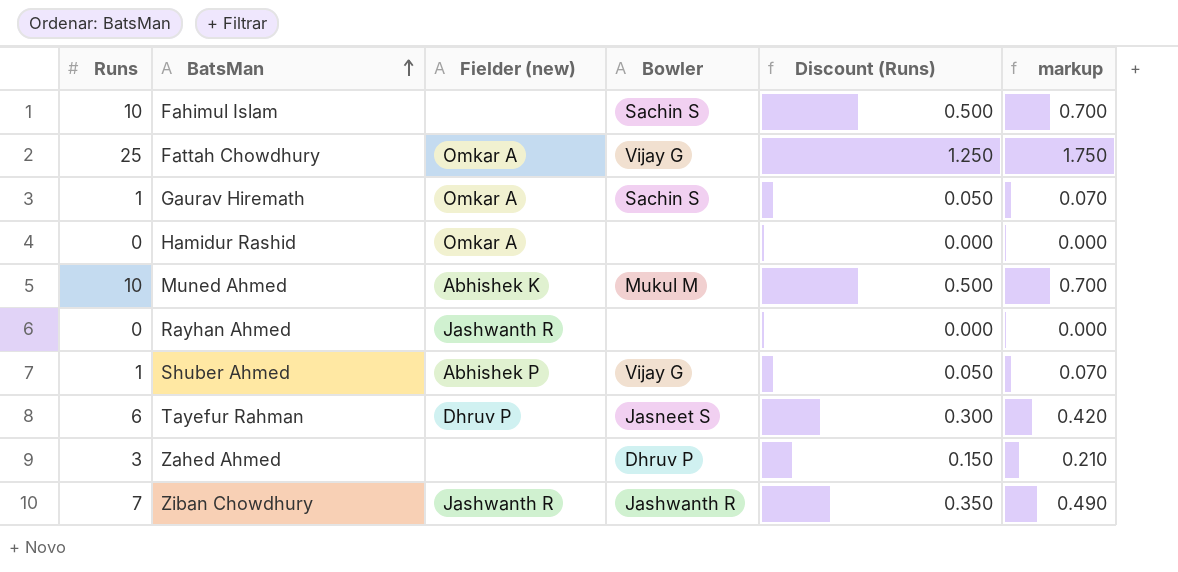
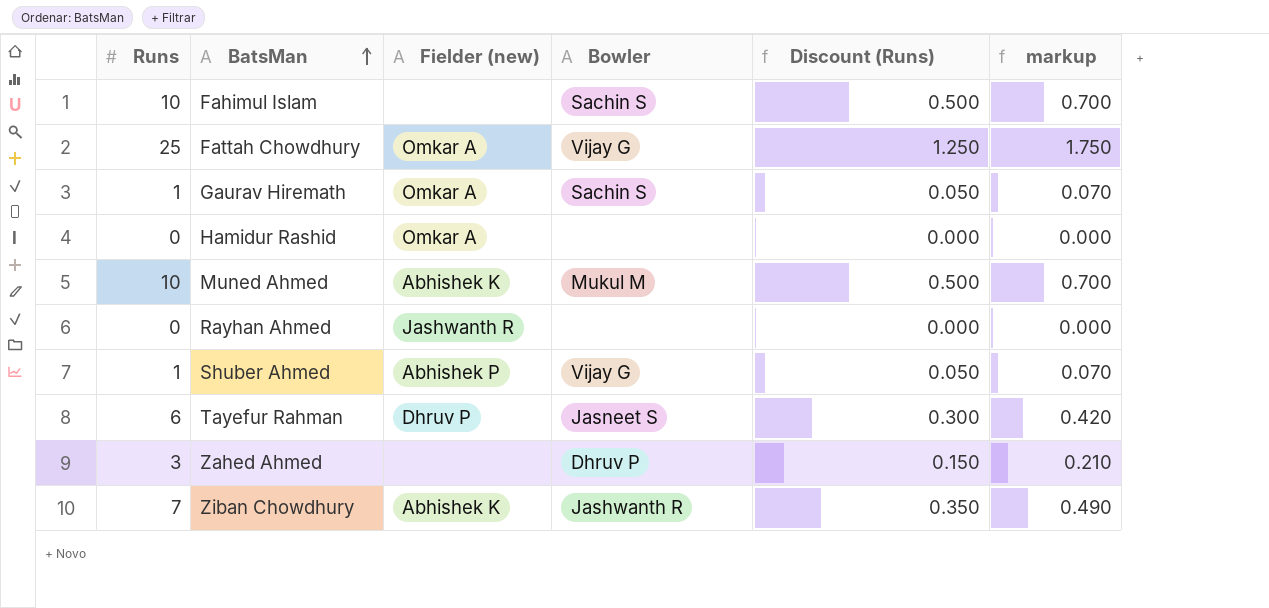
Ziban Chowdhury | Fielder (new): Jashwanth R -> Abhishek K

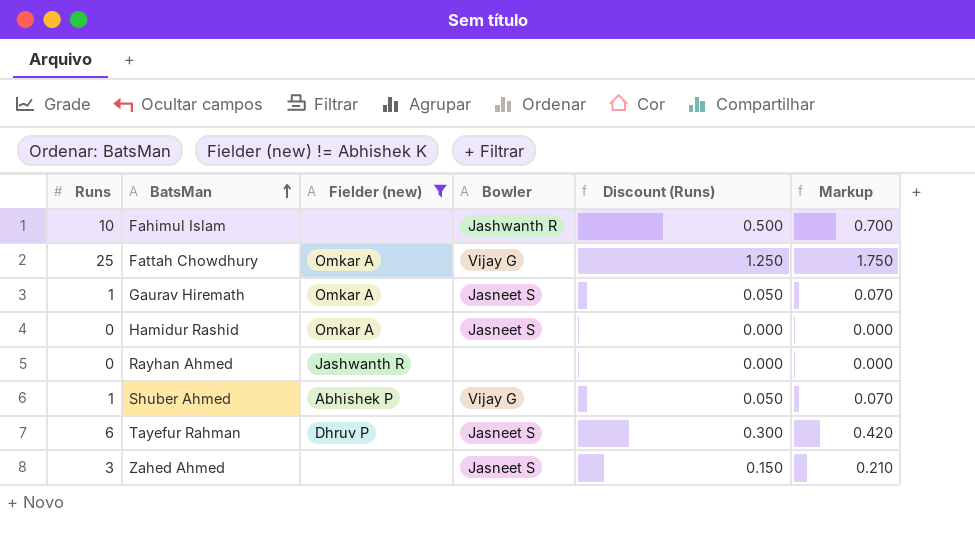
filter: none -> Fielder (new) != Abhishek K
column name: markup -> Markup
Fahimul Islam | Bowler: Sachin S -> Jashwanth R
Gaurav Hiremath | Bowler: Sachin S -> Jasneet S
Hamidur Rashid | Bowler: none -> Jasneet S
Zahed Ahmed | Bowler: Dhruv P -> Jasneet S

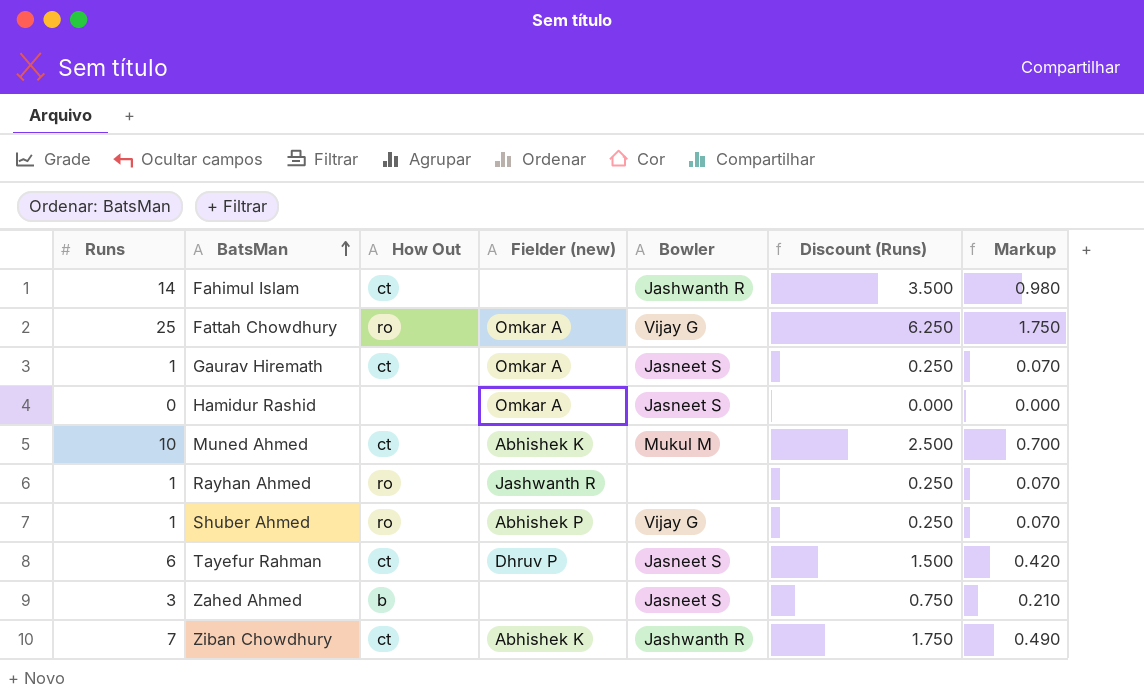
filter: Fielder (new) != Abhishek K -> none
column How Out | position: none -> 3
column Discount (Runs) | formula: [Runs] * 0.05 -> [Runs] * 0.25
Fahimul Islam | Runs: 10 -> 14
Fahimul Islam | Markup: 0.700 -> 0.980
Rayhan Ahmed | Runs: 0 -> 1
Rayhan Ahmed | Markup: 0.000 -> 0.070

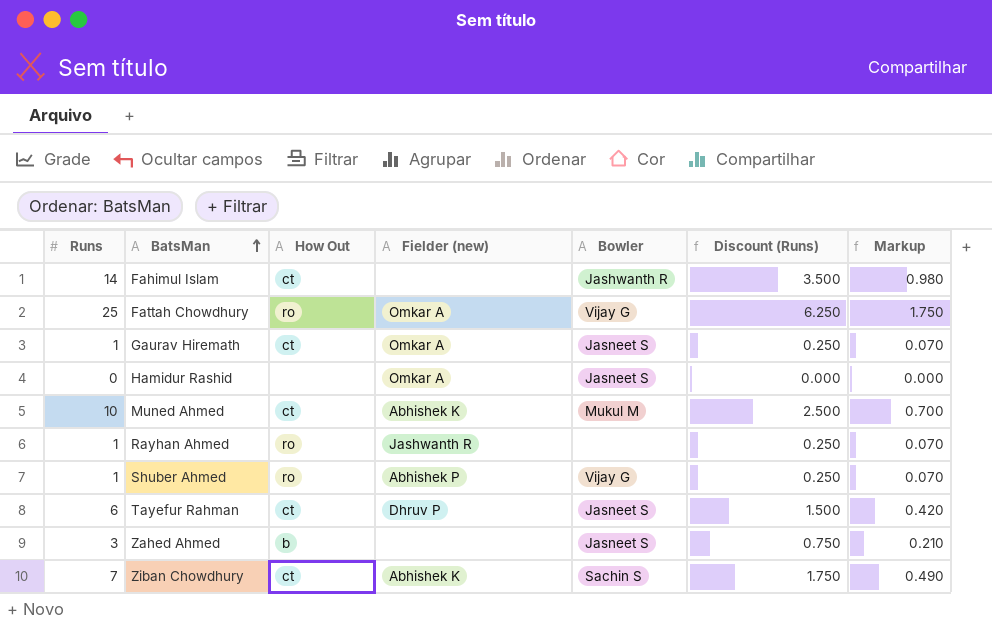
Ziban Chowdhury | Bowler: Jashwanth R -> Sachin S

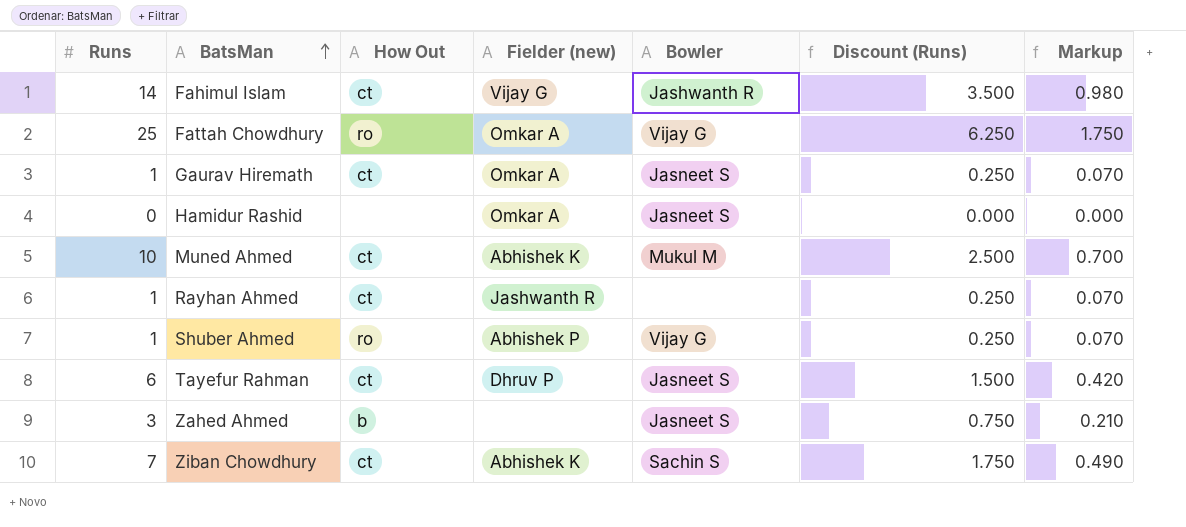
Fahimul Islam | Fielder (new): none -> Vijay G
Rayhan Ahmed | How Out: ro -> ct

